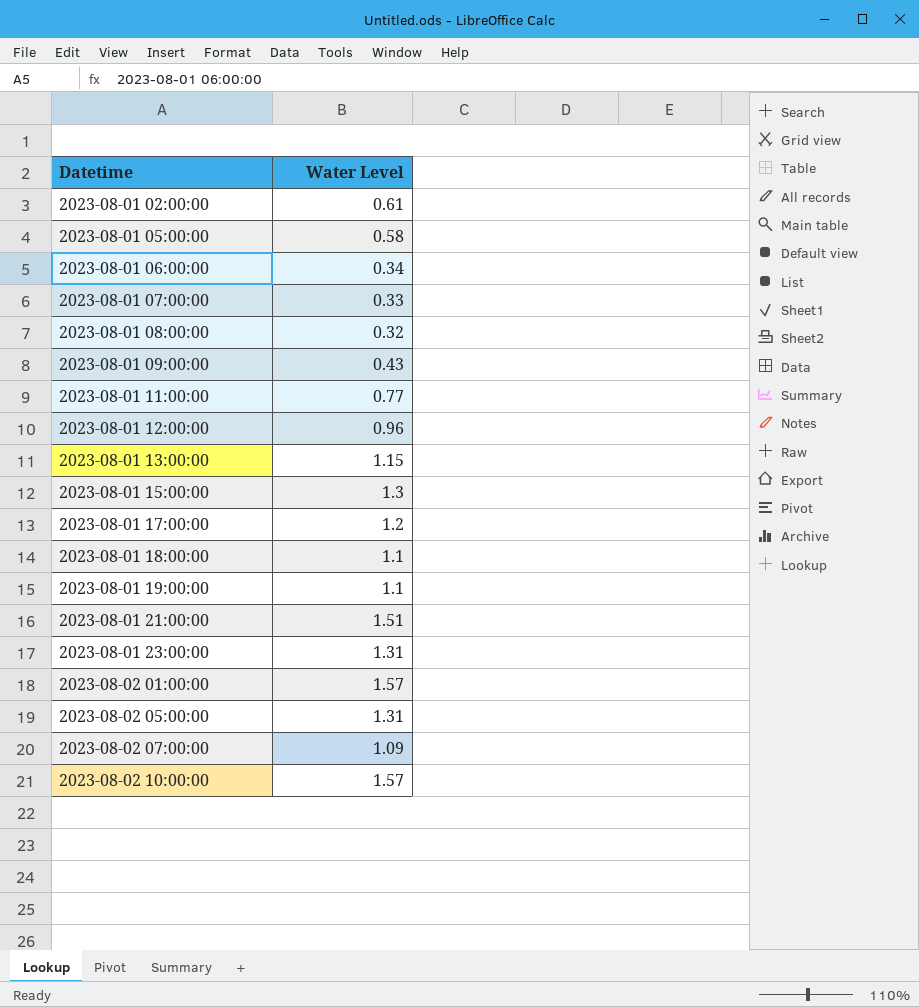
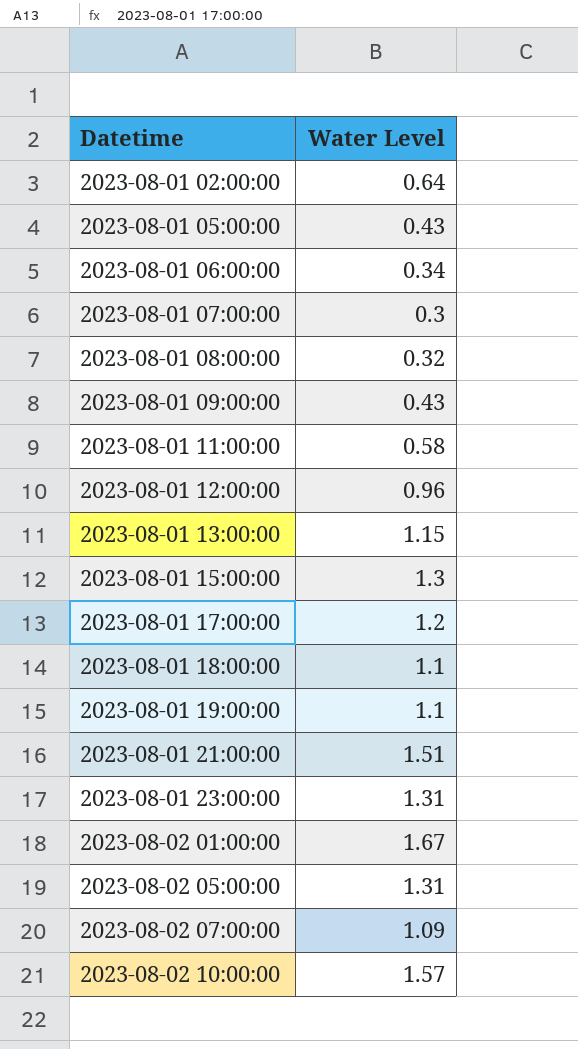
2023-08-01 02:00:00 | Water Level: 0.61 -> 0.64
2023-08-01 05:00:00 | Water Level: 0.58 -> 0.43
2023-08-01 07:00:00 | Water Level: 0.33 -> 0.3
2023-08-01 11:00:00 | Water Level: 0.77 -> 0.58
2023-08-02 01:00:00 | Water Level: 1.57 -> 1.67

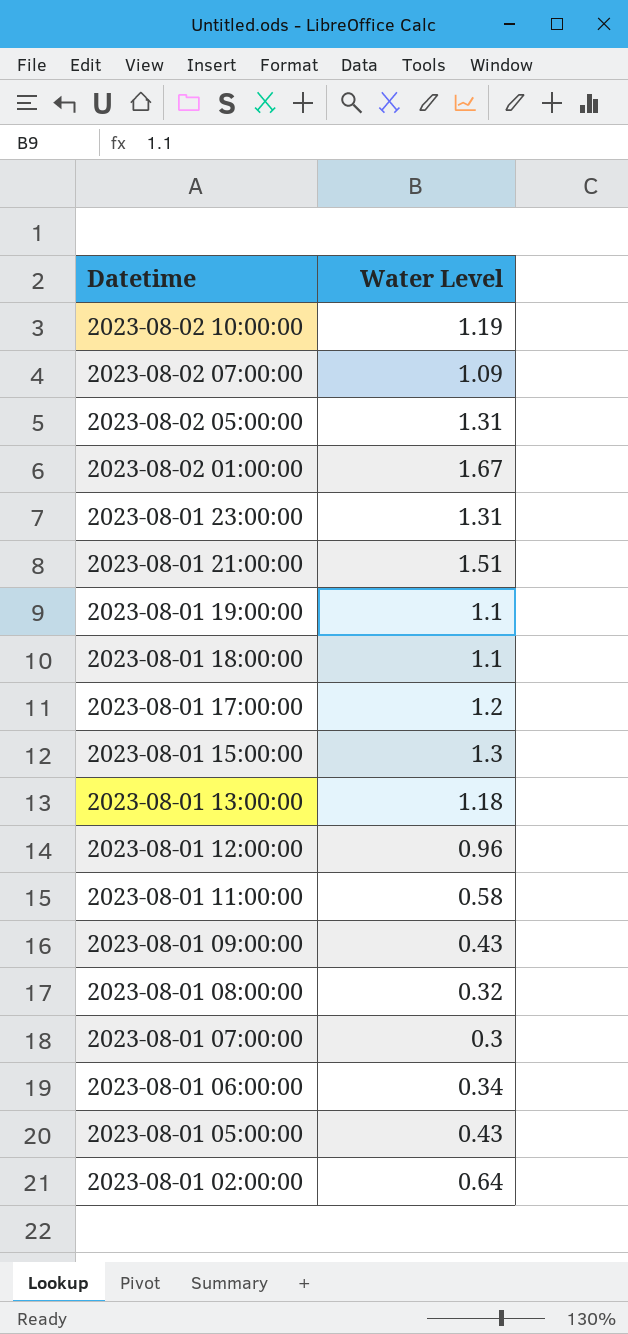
row order: Datetime ascending -> Datetime descending
2023-08-02 10:00:00 | Water Level: 1.57 -> 1.19
2023-08-01 13:00:00 | Water Level: 1.15 -> 1.18

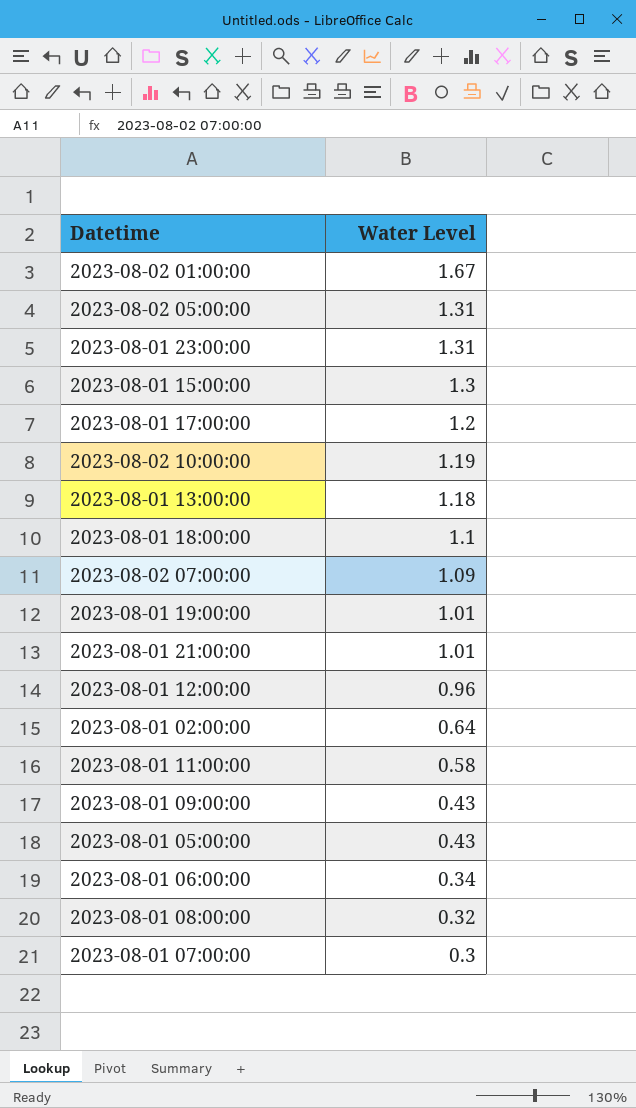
row order: Datetime descending -> Water Level descending
2023-08-01 19:00:00 | Water Level: 1.1 -> 1.01
2023-08-01 21:00:00 | Water Level: 1.51 -> 1.01

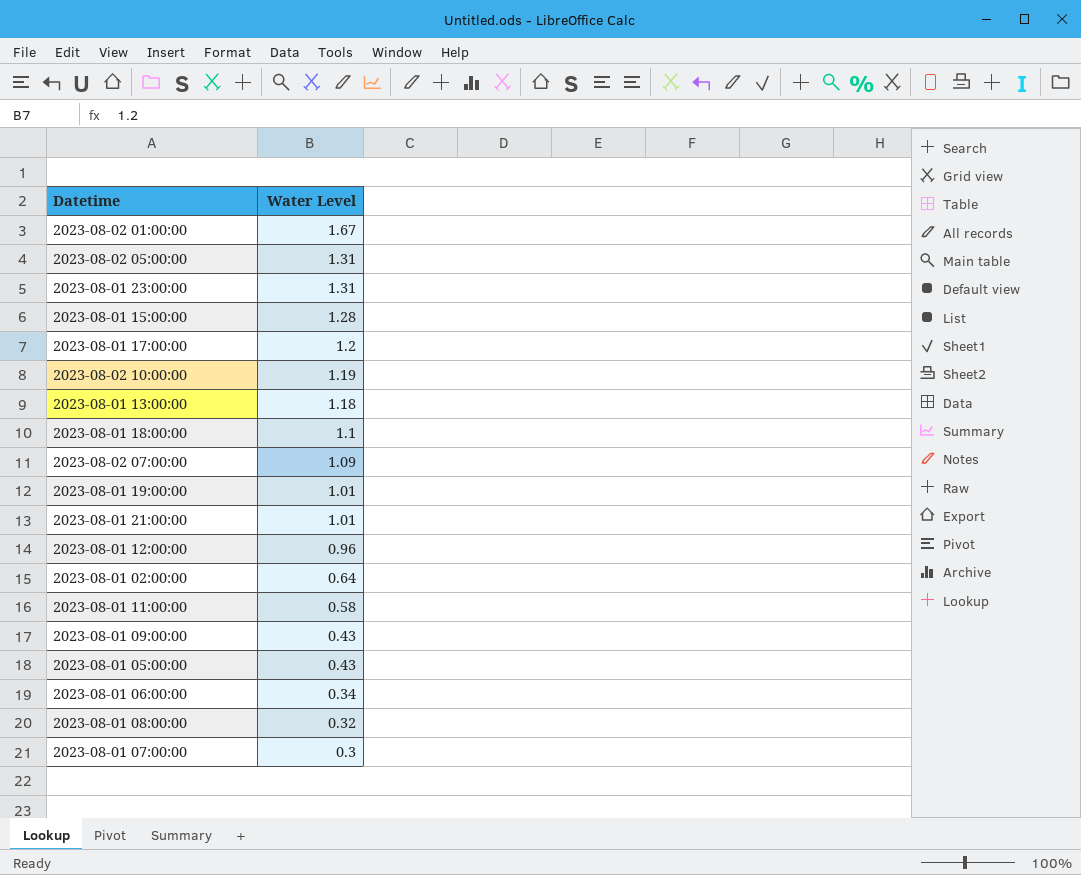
2023-08-01 15:00:00 | Water Level: 1.3 -> 1.28

